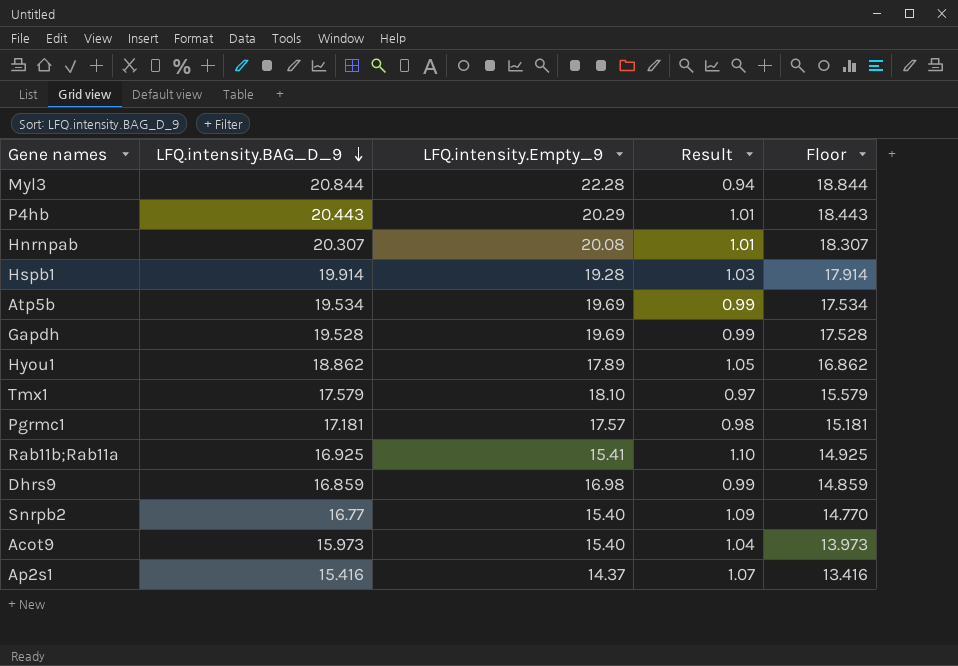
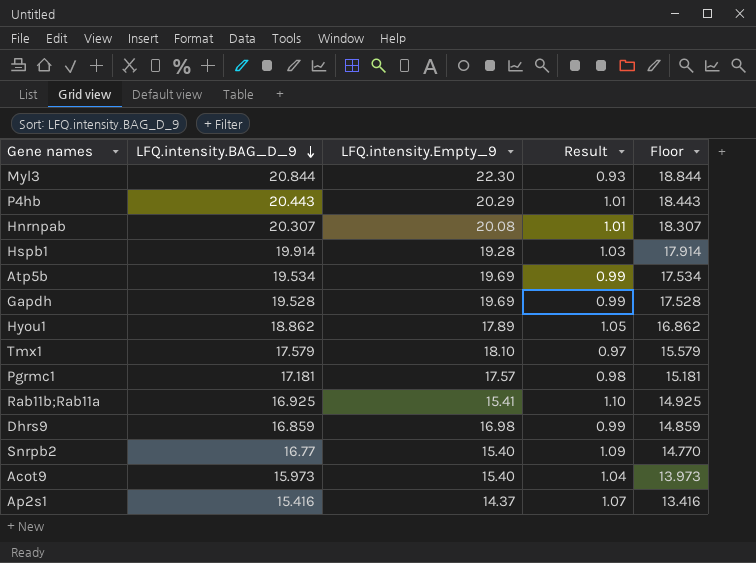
Myl3 | LFQ.intensity.Empty_9: 22.28 -> 22.30
Myl3 | Result: 0.94 -> 0.93

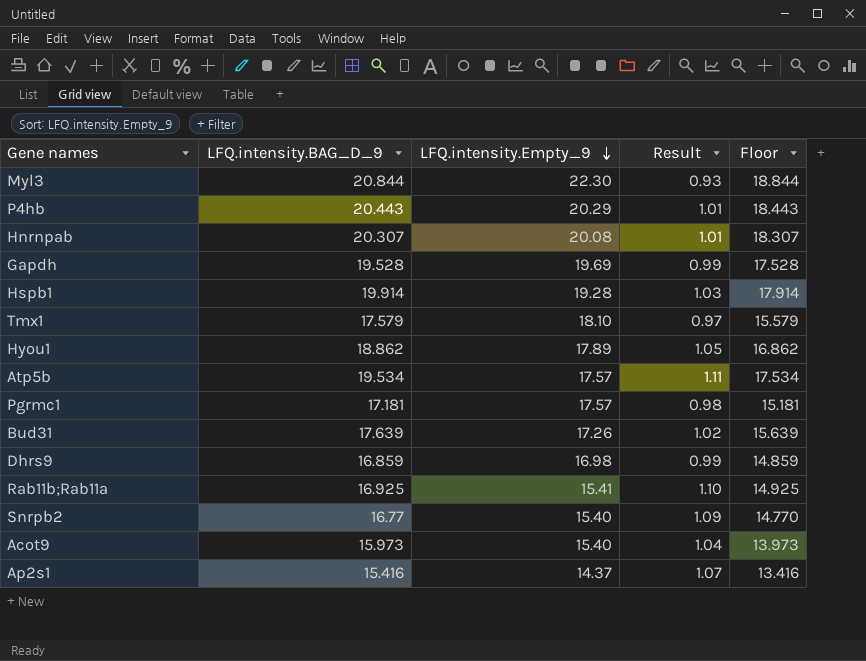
row order: LFQ.intensity.BAG_D_9 descending -> LFQ.intensity.Empty_9 descending
Atp5b | LFQ.intensity.Empty_9: 19.69 -> 17.57
Atp5b | Result: 0.99 -> 1.11
row Bud31: none -> 17.639 | 17.26 | 1.02 | 15.639

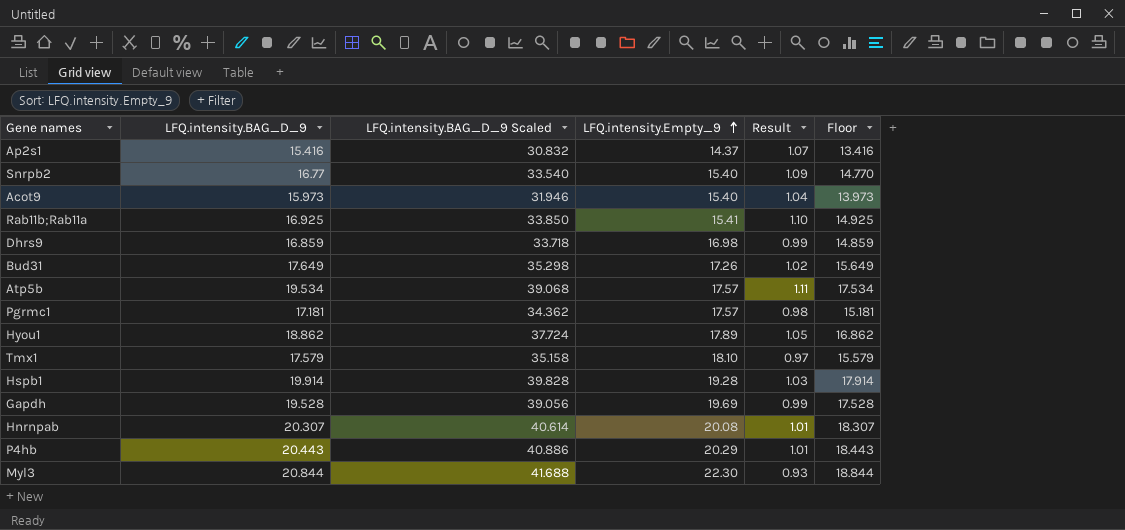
row order: LFQ.intensity.Empty_9 descending -> LFQ.intensity.Empty_9 ascending
column LFQ.intensity.BAG_D_9 Scaled | formula: none -> [LFQ.intensity.BAG_D_9] * 2
Bud31 | LFQ.intensity.BAG_D_9: 17.639 -> 17.649
Bud31 | Floor: 15.639 -> 15.649

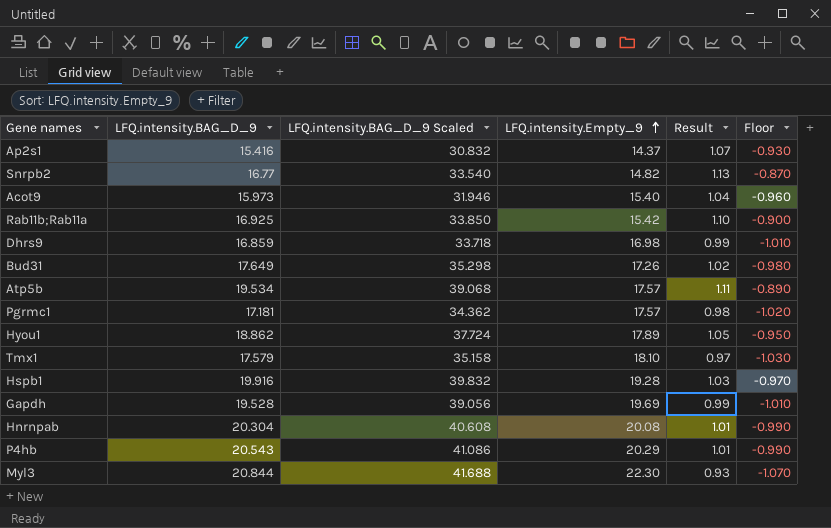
column Floor | formula: [LFQ.intensity.BAG_D_9] - 2 -> [Result] - 2
Snrpb2 | LFQ.intensity.Empty_9: 15.40 -> 14.82
Snrpb2 | Result: 1.09 -> 1.13
Rab11b;Rab11a | LFQ.intensity.Empty_9: 15.41 -> 15.42
Hspb1 | LFQ.intensity.BAG_D_9: 19.914 -> 19.916
Hspb1 | LFQ.intensity.BAG_D_9 Scaled: 39.828 -> 39.832
Hnrnpab | LFQ.intensity.BAG_D_9: 20.307 -> 20.304
Hnrnpab | LFQ.intensity.BAG_D_9 Scaled: 40.614 -> 40.608
P4hb | LFQ.intensity.BAG_D_9: 20.443 -> 20.543
P4hb | LFQ.intensity.BAG_D_9 Scaled: 40.886 -> 41.086

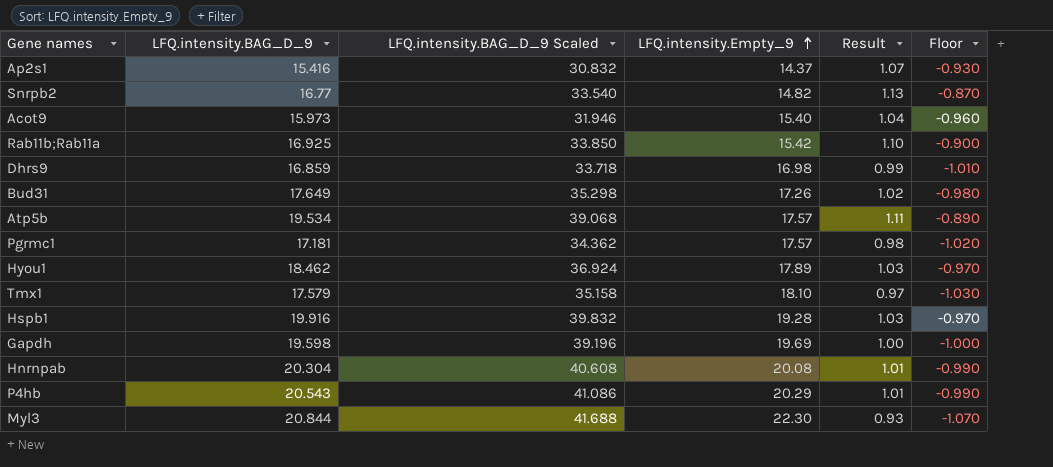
Hyou1 | LFQ.intensity.BAG_D_9: 18.862 -> 18.462
Hyou1 | LFQ.intensity.BAG_D_9 Scaled: 37.724 -> 36.924
Hyou1 | Result: 1.05 -> 1.03
Hyou1 | Floor: -0.950 -> -0.970
Gapdh | LFQ.intensity.BAG_D_9: 19.528 -> 19.598
Gapdh | LFQ.intensity.BAG_D_9 Scaled: 39.056 -> 39.196
Gapdh | Result: 0.99 -> 1.00
Gapdh | Floor: -1.010 -> -1.000

